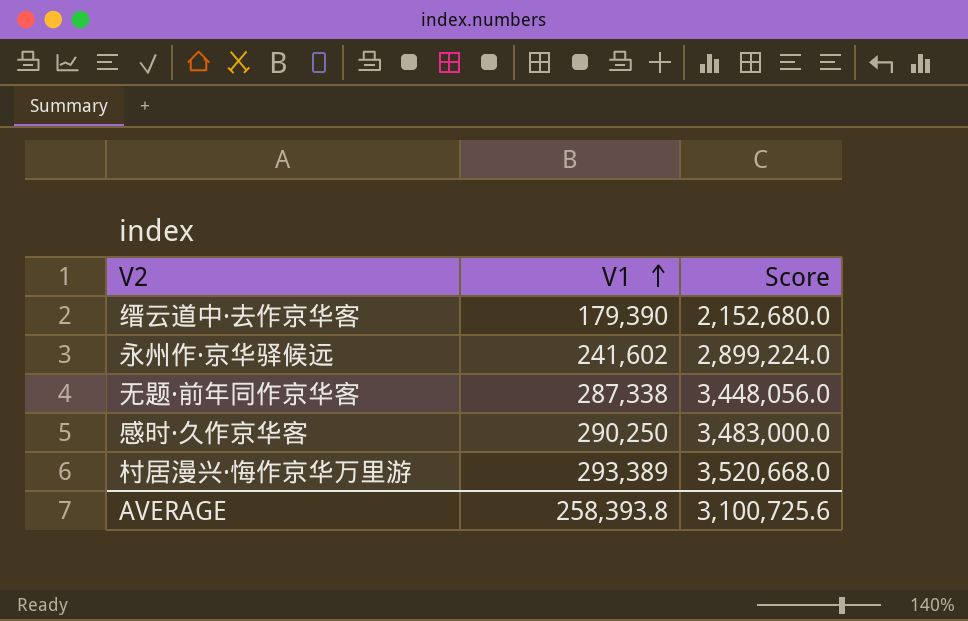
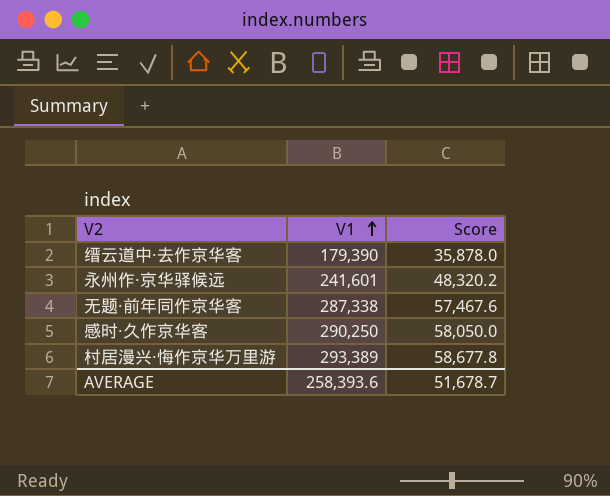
column Score | formula: [V1] * 12 -> [V1] * 0.2
永州作·京华驿候远 | V1: 241,602 -> 241,601
AVERAGE | V1: 258,393.8 -> 258,393.6
AVERAGE | Score: 3,100,725.6 -> 51,678.7

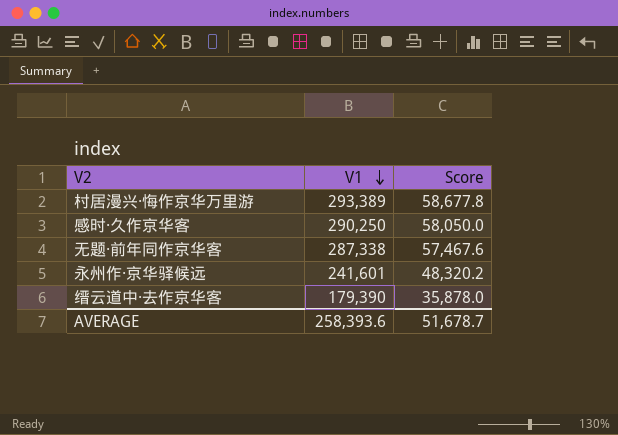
row order: V1 ascending -> V1 descending

